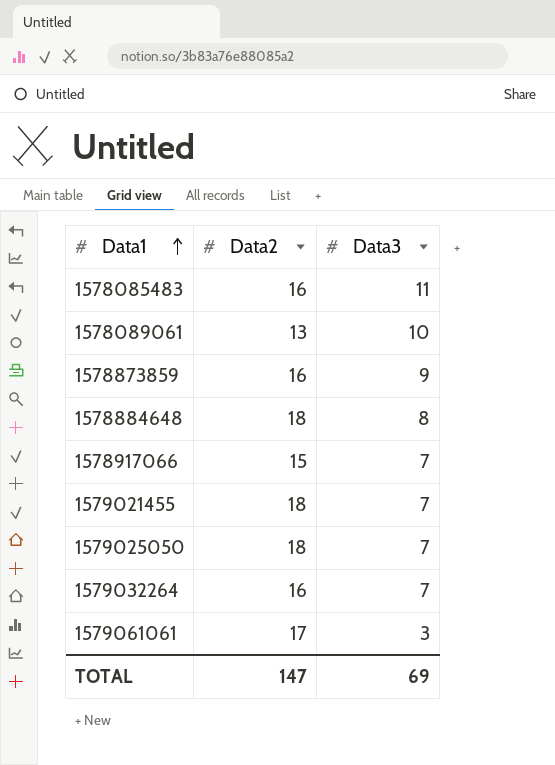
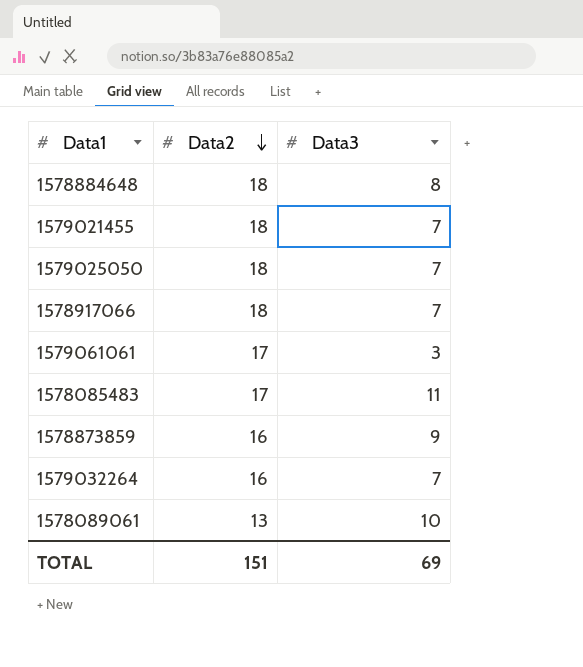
row order: Data1 ascending -> Data2 descending
1578917066 | Data2: 15 -> 18
1578085483 | Data2: 16 -> 17
TOTAL | Data2: 147 -> 151

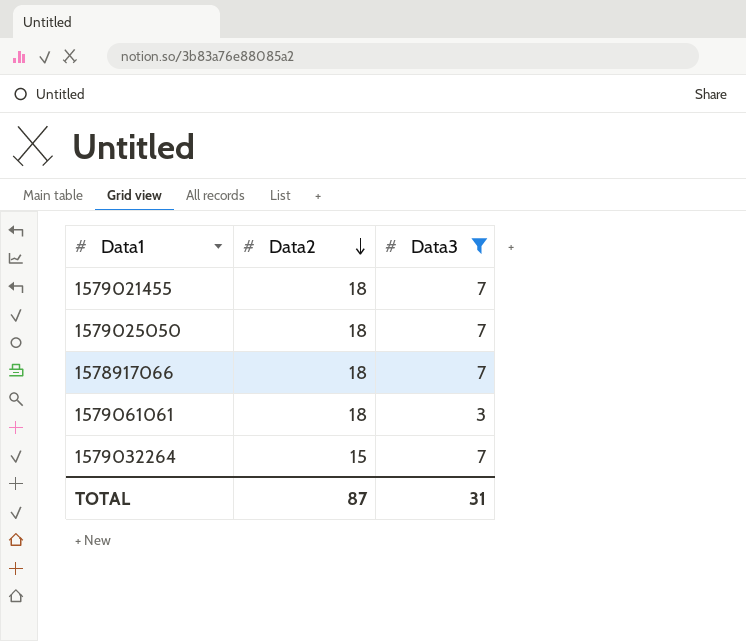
filter: none -> Data3 <= 7
1579061061 | Data2: 17 -> 18
1579032264 | Data2: 16 -> 15
TOTAL | Data2: 151 -> 87
TOTAL | Data3: 69 -> 31

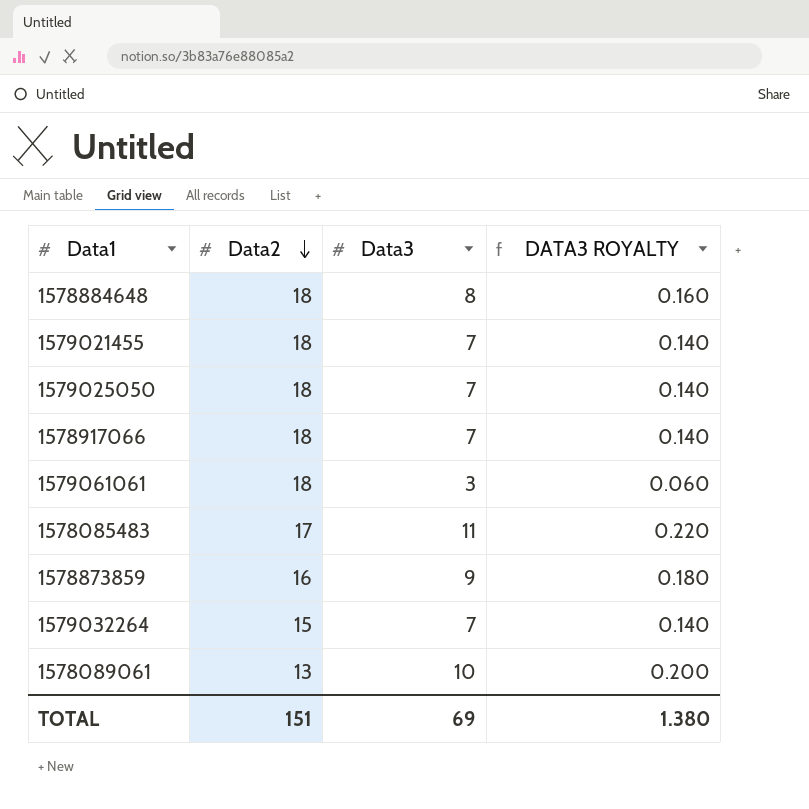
filter: Data3 <= 7 -> none
column DATA3 ROYALTY | formula: none -> [Data3] * 0.02
TOTAL | Data2: 87 -> 151
TOTAL | Data3: 31 -> 69

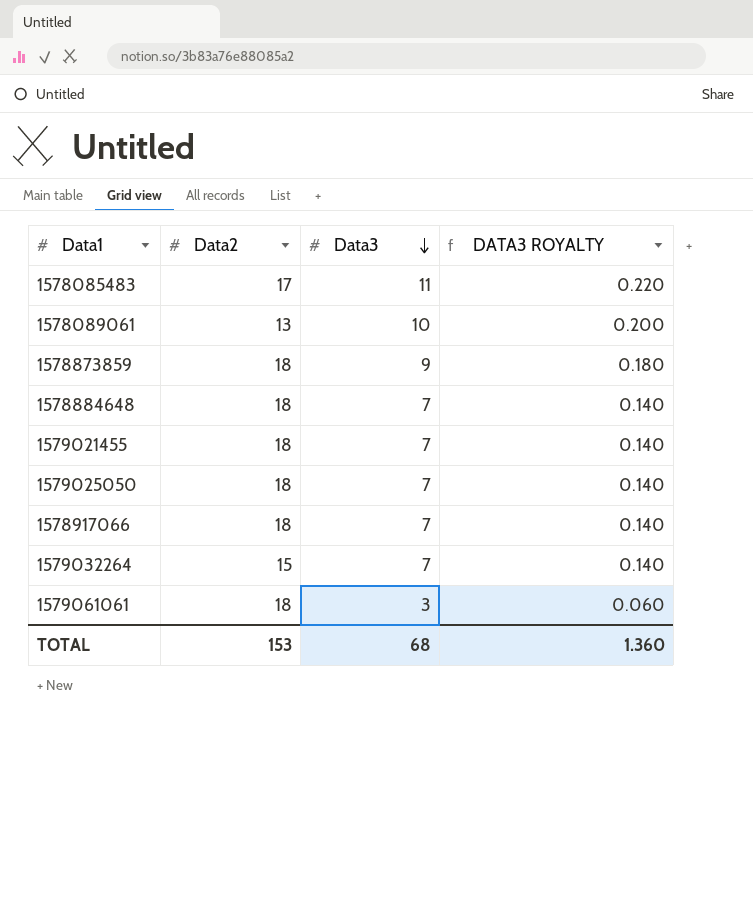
row order: Data2 descending -> Data3 descending
1578873859 | Data2: 16 -> 18
1578884648 | Data3: 8 -> 7
1578884648 | DATA3 ROYALTY: 0.160 -> 0.140
TOTAL | Data2: 151 -> 153
TOTAL | Data3: 69 -> 68
TOTAL | DATA3 ROYALTY: 1.380 -> 1.360

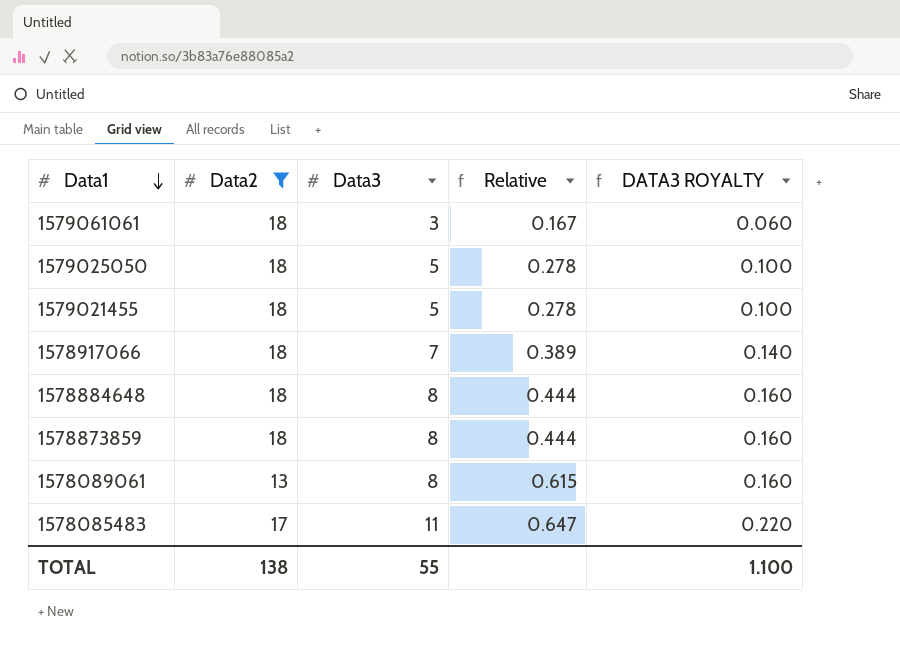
filter: none -> Data2 != 15
row order: Data3 descending -> Data1 descending
column Relative | formula: none -> [Data3] / [Data2]
1579025050 | Data3: 7 -> 5
1579025050 | DATA3 ROYALTY: 0.140 -> 0.100
1579021455 | Data3: 7 -> 5
1579021455 | DATA3 ROYALTY: 0.140 -> 0.100
1578884648 | Data3: 7 -> 8
1578884648 | DATA3 ROYALTY: 0.140 -> 0.160
1578873859 | Data3: 9 -> 8
1578873859 | DATA3 ROYALTY: 0.180 -> 0.160
1578089061 | Data3: 10 -> 8
1578089061 | DATA3 ROYALTY: 0.200 -> 0.160
TOTAL | Data2: 153 -> 138
TOTAL | Data3: 68 -> 55
TOTAL | DATA3 ROYALTY: 1.360 -> 1.100

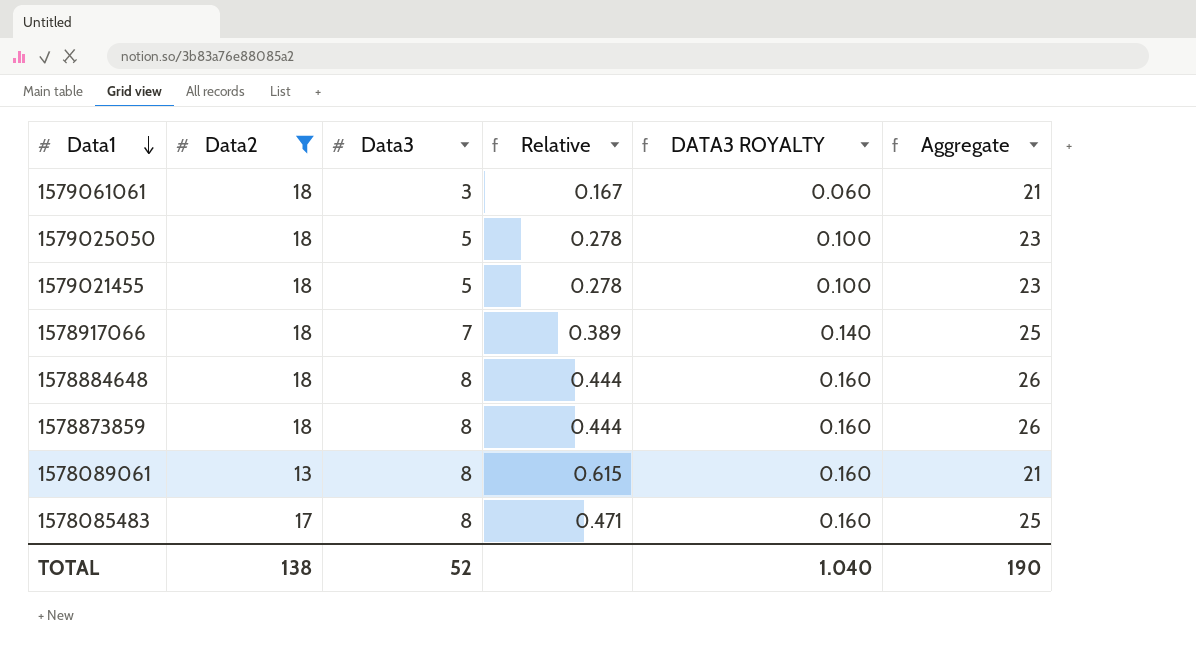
column Aggregate | formula: none -> [Data2] + [Data3]
1578085483 | Data3: 11 -> 8
1578085483 | Relative: 0.647 -> 0.471
1578085483 | DATA3 ROYALTY: 0.220 -> 0.160
TOTAL | Data3: 55 -> 52
TOTAL | DATA3 ROYALTY: 1.100 -> 1.040

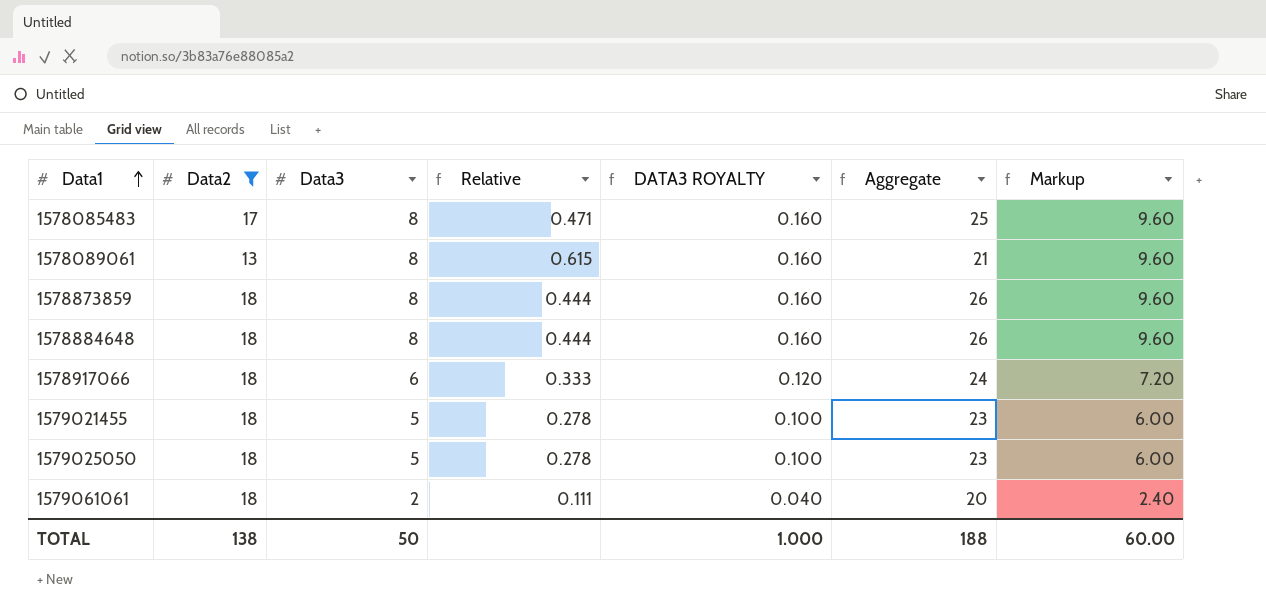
row order: Data1 descending -> Data1 ascending
column Markup | formula: none -> [Data3] * 1.2
1578917066 | Data3: 7 -> 6
1578917066 | Relative: 0.389 -> 0.333
1578917066 | DATA3 ROYALTY: 0.140 -> 0.120
1578917066 | Aggregate: 25 -> 24
1579061061 | Data3: 3 -> 2
1579061061 | Relative: 0.167 -> 0.111
1579061061 | DATA3 ROYALTY: 0.060 -> 0.040
1579061061 | Aggregate: 21 -> 20
TOTAL | Data3: 52 -> 50
TOTAL | DATA3 ROYALTY: 1.040 -> 1.000
TOTAL | Aggregate: 190 -> 188

